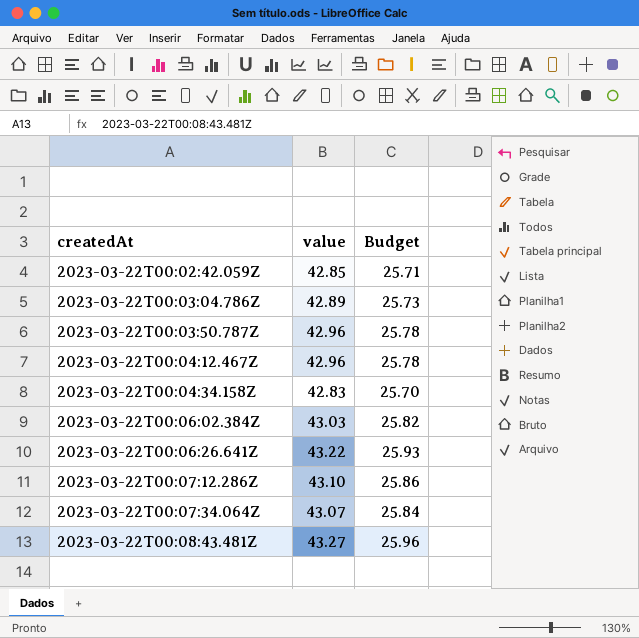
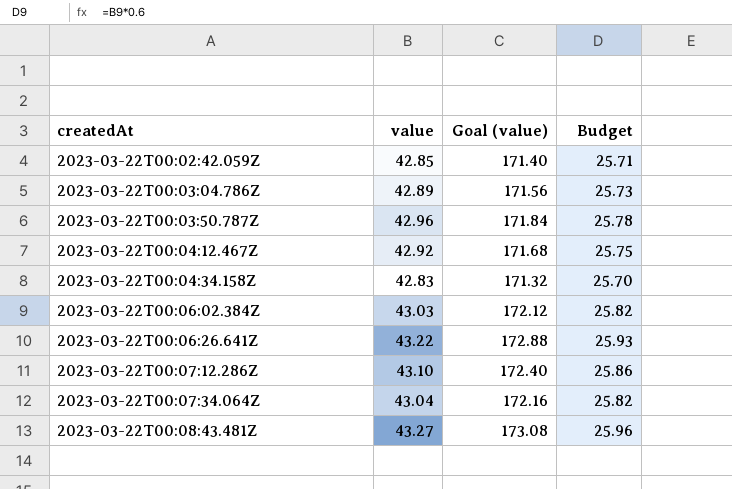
column Goal (value) | formula: none -> [value] * 4
2023-03-22T00:04:12.467Z | value: 42.96 -> 42.92
2023-03-22T00:04:12.467Z | Budget: 25.78 -> 25.75
2023-03-22T00:07:34.064Z | value: 43.07 -> 43.04
2023-03-22T00:07:34.064Z | Budget: 25.84 -> 25.82

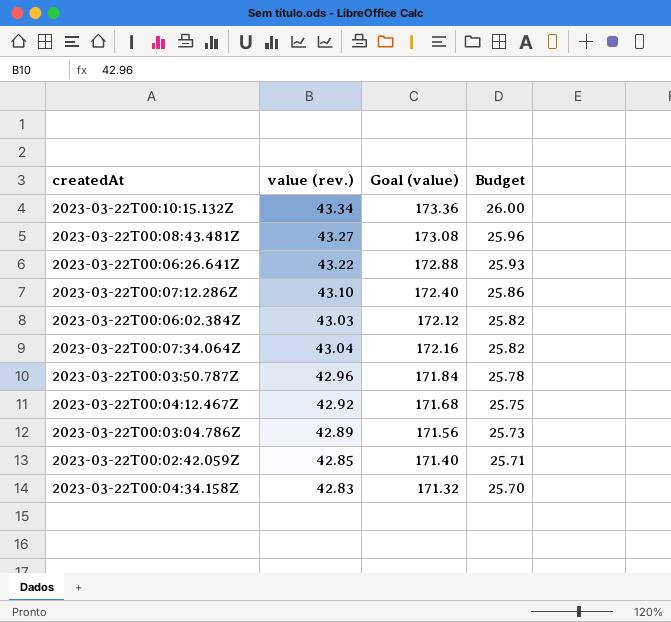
row order: createdAt ascending -> Budget descending
column name: value -> value (rev.)
row 2023-03-22T00:10:15.132Z: none -> 43.34 | 173.36 | 26.00

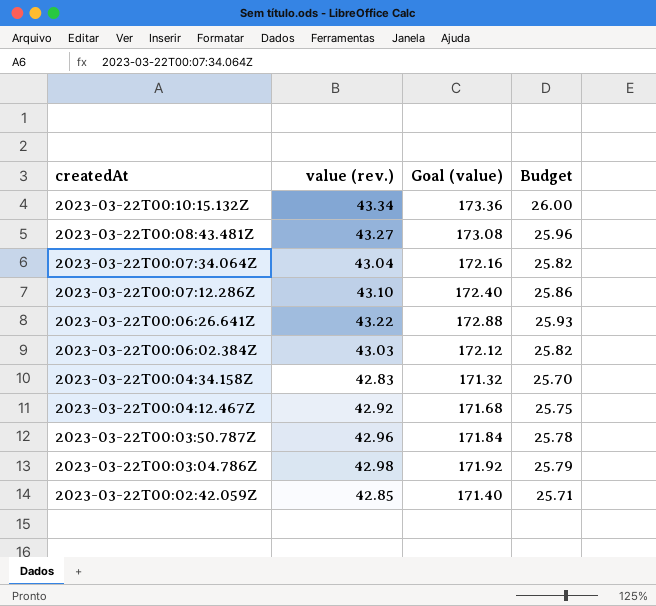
row order: Budget descending -> createdAt descending
2023-03-22T00:03:04.786Z | value (rev.): 42.89 -> 42.98
2023-03-22T00:03:04.786Z | Goal (value): 171.56 -> 171.92
2023-03-22T00:03:04.786Z | Budget: 25.73 -> 25.79

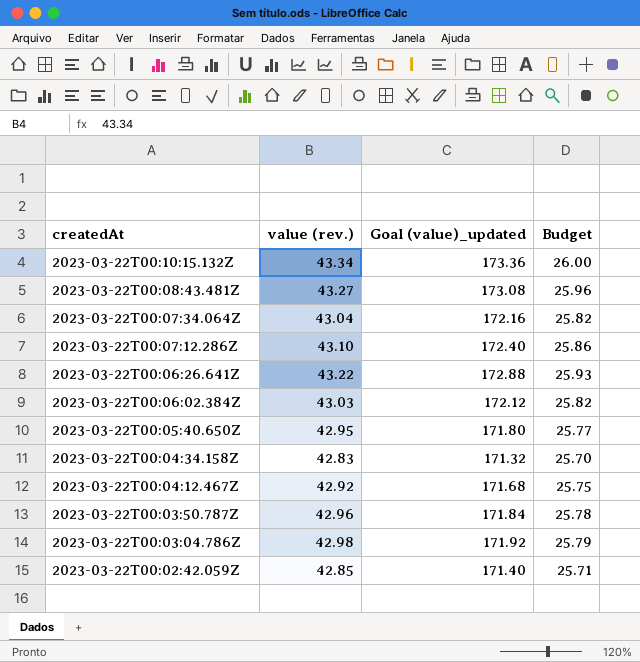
column name: Goal (value) -> Goal (value)_updated
row 2023-03-22T00:05:40.650Z: none -> 42.95 | 171.80 | 25.77

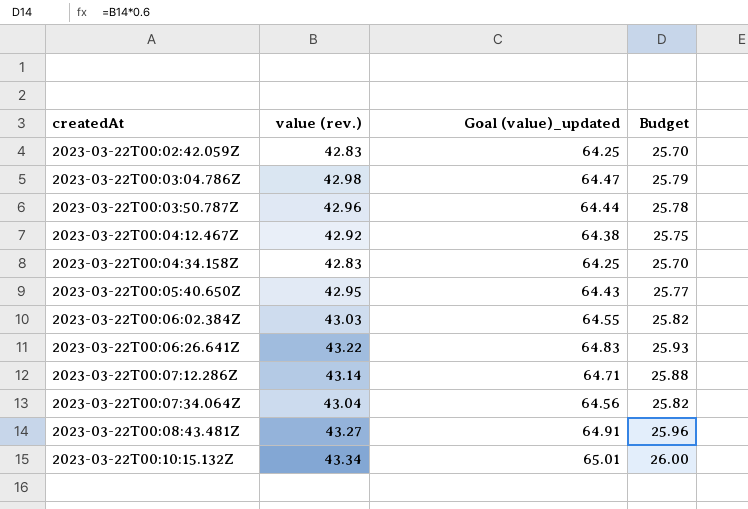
row order: createdAt descending -> createdAt ascending
column Goal (value)_updated | formula: [value (rev.)] * 4 -> [value (rev.)] * 1.5
2023-03-22T00:02:42.059Z | value (rev.): 42.85 -> 42.83
2023-03-22T00:02:42.059Z | Budget: 25.71 -> 25.70
2023-03-22T00:07:12.286Z | value (rev.): 43.10 -> 43.14
2023-03-22T00:07:12.286Z | Budget: 25.86 -> 25.88

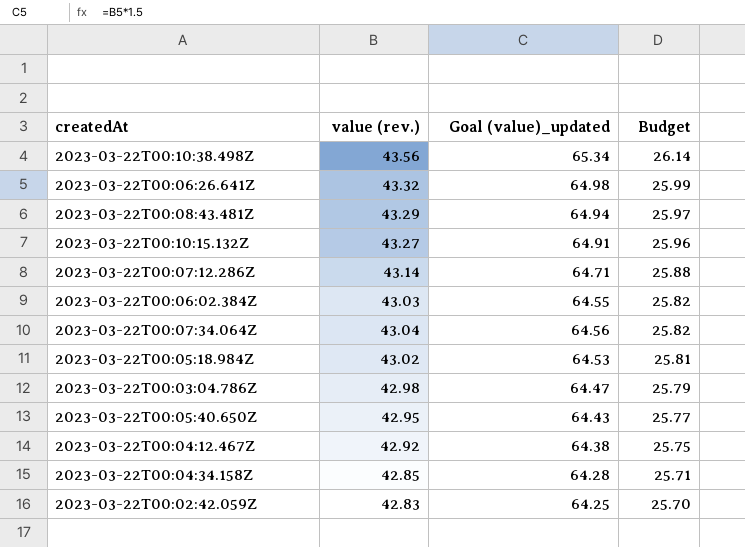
row order: createdAt ascending -> Budget descending
row 2023-03-22T00:03:50.787Z: 42.96 | 64.44 | 25.78 -> none
row 2023-03-22T00:10:38.498Z: none -> 43.56 | 65.34 | 26.14
2023-03-22T00:06:26.641Z | value (rev.): 43.22 -> 43.32
2023-03-22T00:06:26.641Z | Goal (value)_updated: 64.83 -> 64.98
2023-03-22T00:06:26.641Z | Budget: 25.93 -> 25.99
2023-03-22T00:08:43.481Z | value (rev.): 43.27 -> 43.29
2023-03-22T00:08:43.481Z | Goal (value)_updated: 64.91 -> 64.94
2023-03-22T00:08:43.481Z | Budget: 25.96 -> 25.97
2023-03-22T00:10:15.132Z | value (rev.): 43.34 -> 43.27
2023-03-22T00:10:15.132Z | Goal (value)_updated: 65.01 -> 64.91
2023-03-22T00:10:15.132Z | Budget: 26.00 -> 25.96
row 2023-03-22T00:05:18.984Z: none -> 43.02 | 64.53 | 25.81
2023-03-22T00:04:34.158Z | value (rev.): 42.83 -> 42.85
2023-03-22T00:04:34.158Z | Goal (value)_updated: 64.25 -> 64.28
2023-03-22T00:04:34.158Z | Budget: 25.70 -> 25.71

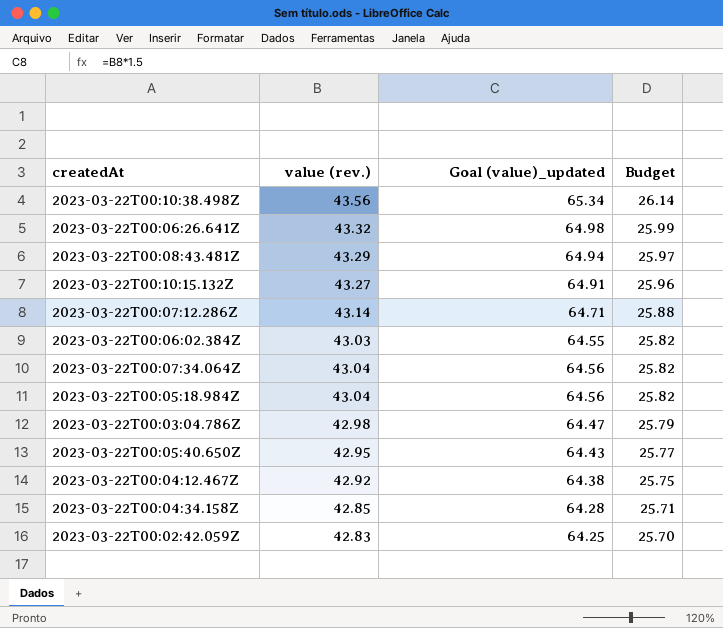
2023-03-22T00:05:18.984Z | value (rev.): 43.02 -> 43.04
2023-03-22T00:05:18.984Z | Goal (value)_updated: 64.53 -> 64.56
2023-03-22T00:05:18.984Z | Budget: 25.81 -> 25.82

